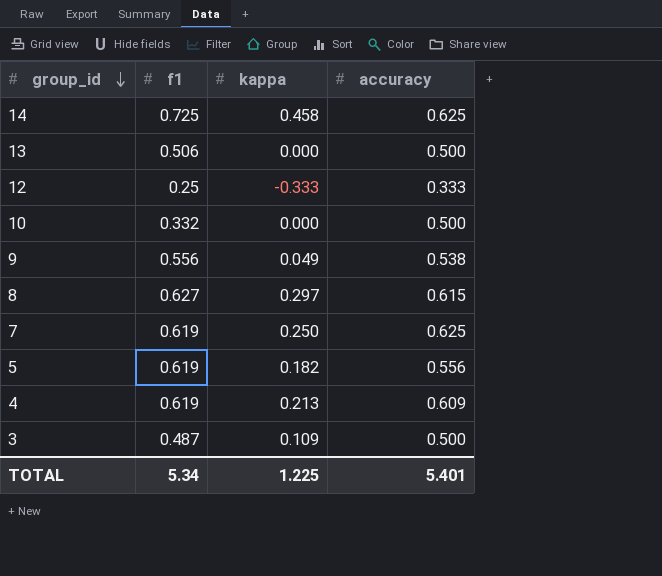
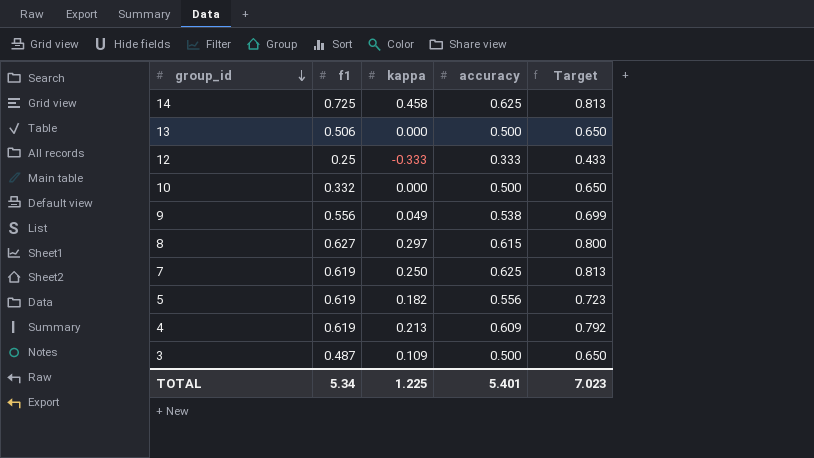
column Target | formula: none -> [accuracy] * 1.3

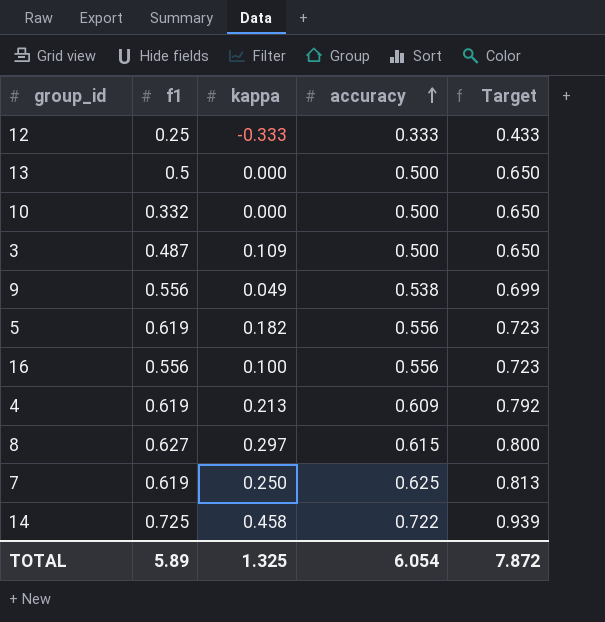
row order: group_id descending -> accuracy ascending
13 | f1: 0.506 -> 0.5
row 16: none -> 0.556 | 0.100 | 0.556 | 0.723
14 | accuracy: 0.625 -> 0.722
14 | Target: 0.813 -> 0.939
TOTAL | f1: 5.34 -> 5.89
TOTAL | kappa: 1.225 -> 1.325
TOTAL | accuracy: 5.401 -> 6.054
TOTAL | Target: 7.023 -> 7.872

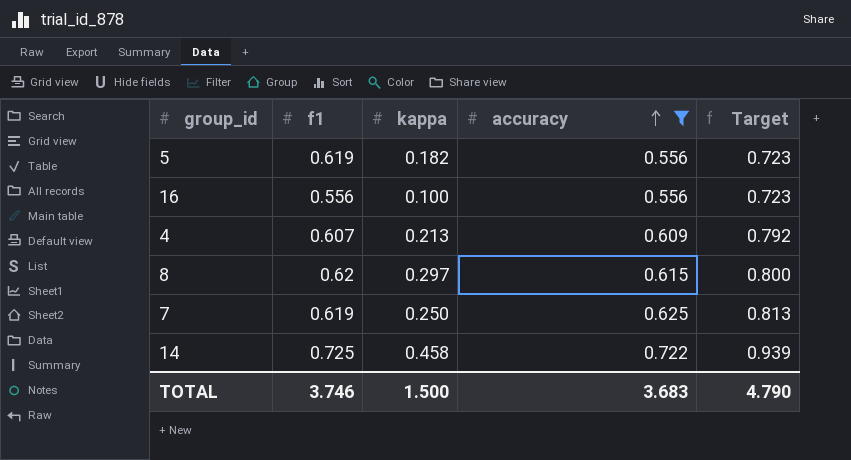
filter: none -> accuracy >= 0.556
4 | f1: 0.619 -> 0.607
8 | f1: 0.627 -> 0.62
TOTAL | f1: 5.89 -> 3.746
TOTAL | kappa: 1.325 -> 1.500
TOTAL | accuracy: 6.054 -> 3.683
TOTAL | Target: 7.872 -> 4.790

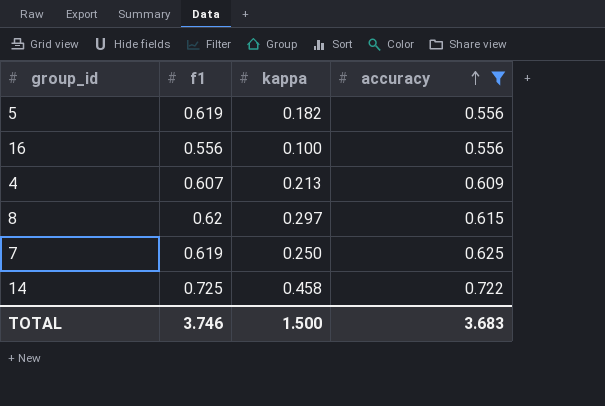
column Target | formula: [accuracy] * 1.3 -> none

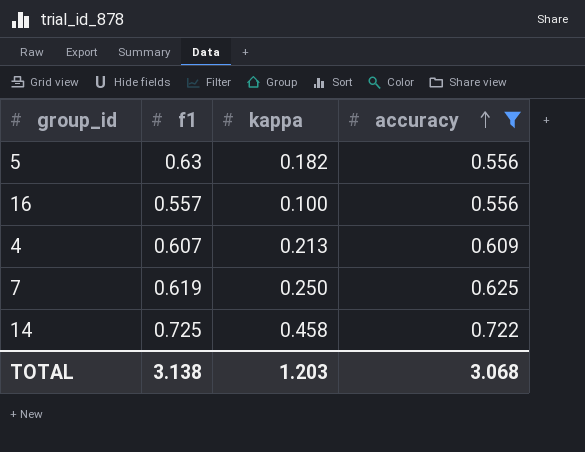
row 8: 0.62 | 0.297 | 0.615 -> none
5 | f1: 0.619 -> 0.63
16 | f1: 0.556 -> 0.557
TOTAL | f1: 3.746 -> 3.138
TOTAL | kappa: 1.500 -> 1.203
TOTAL | accuracy: 3.683 -> 3.068

